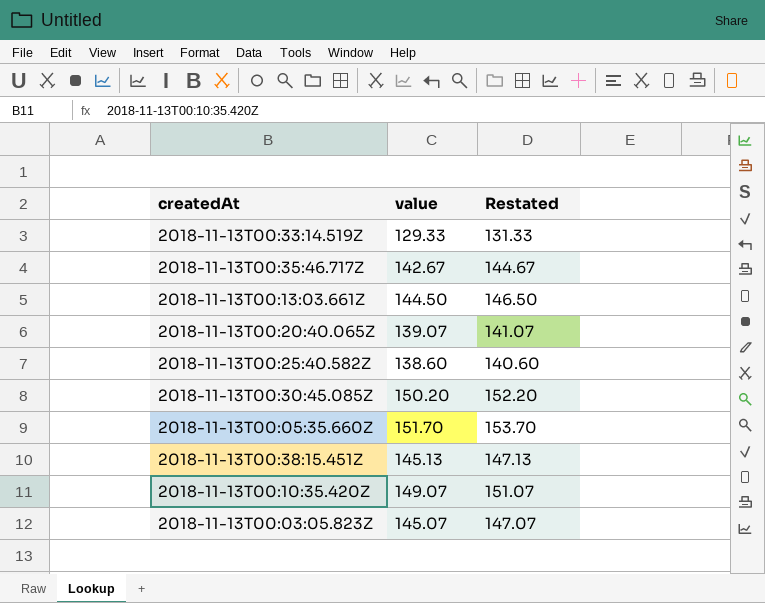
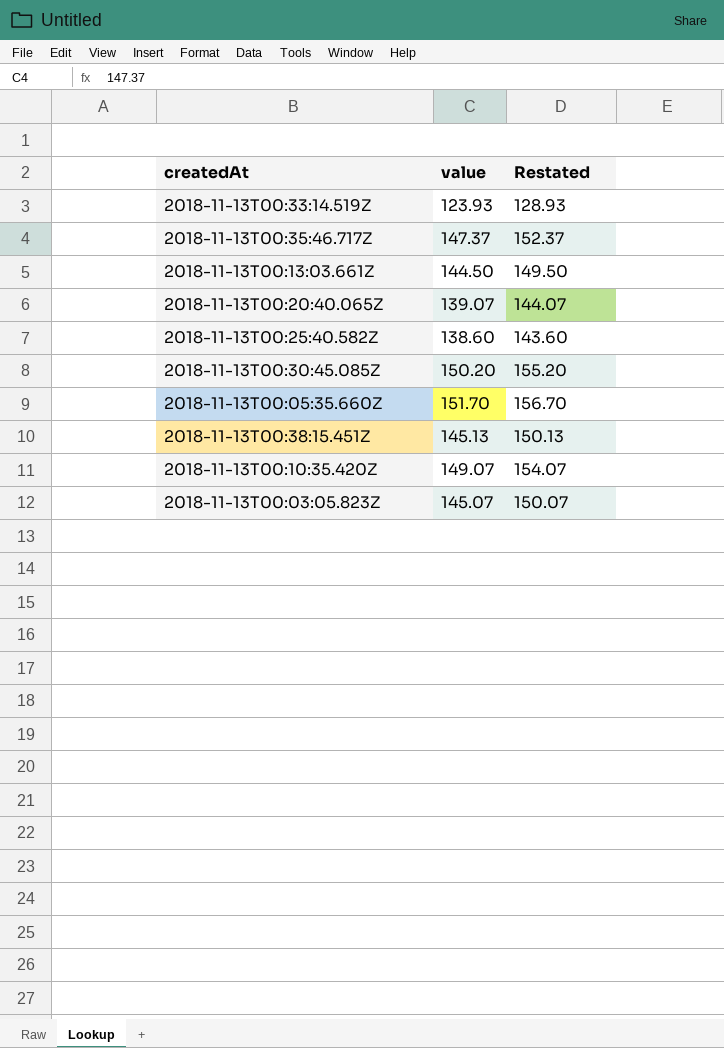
column Restated | formula: [value] + 2 -> [value] + 5
2018-11-13T00:33:14.519Z | value: 129.33 -> 123.93
2018-11-13T00:35:46.717Z | value: 142.67 -> 147.37

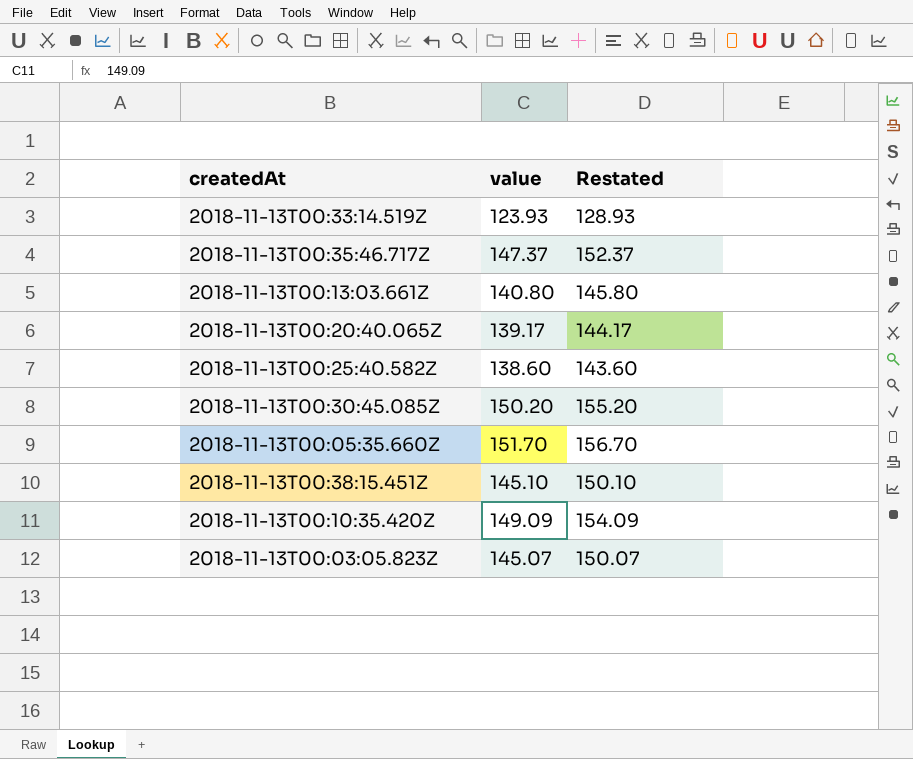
2018-11-13T00:13:03.661Z | value: 144.50 -> 140.80
2018-11-13T00:13:03.661Z | Restated: 149.50 -> 145.80
2018-11-13T00:20:40.065Z | value: 139.07 -> 139.17
2018-11-13T00:20:40.065Z | Restated: 144.07 -> 144.17
2018-11-13T00:38:15.451Z | value: 145.13 -> 145.10
2018-11-13T00:38:15.451Z | Restated: 150.13 -> 150.10
2018-11-13T00:10:35.420Z | value: 149.07 -> 149.09
2018-11-13T00:10:35.420Z | Restated: 154.07 -> 154.09

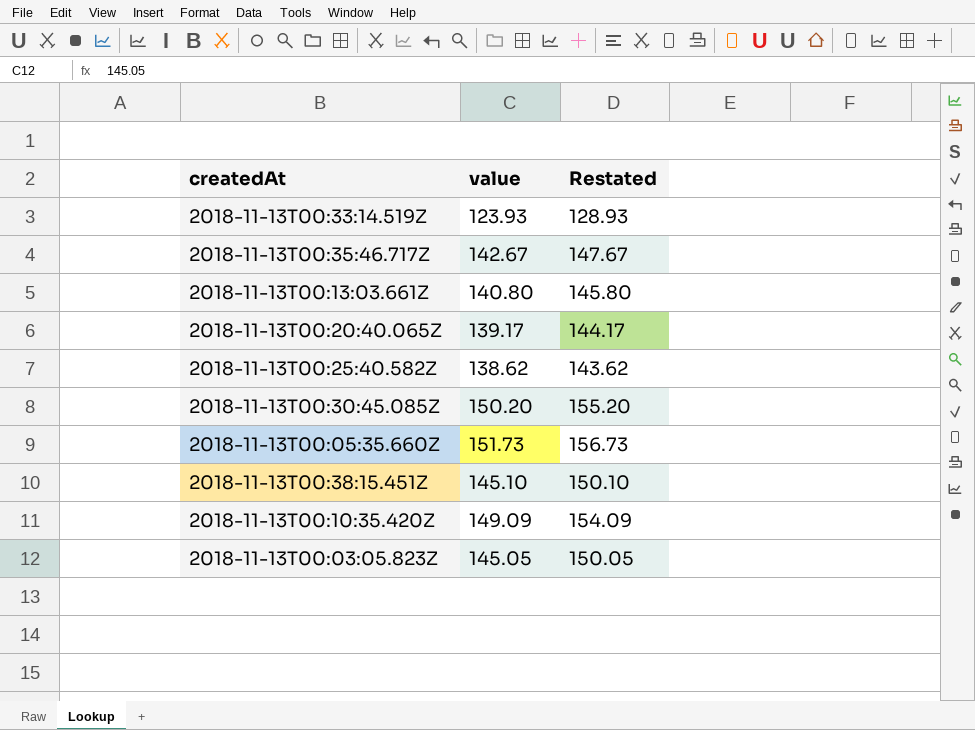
2018-11-13T00:35:46.717Z | value: 147.37 -> 142.67
2018-11-13T00:35:46.717Z | Restated: 152.37 -> 147.67
2018-11-13T00:25:40.582Z | value: 138.60 -> 138.62
2018-11-13T00:25:40.582Z | Restated: 143.60 -> 143.62
2018-11-13T00:05:35.660Z | value: 151.70 -> 151.73
2018-11-13T00:05:35.660Z | Restated: 156.70 -> 156.73
2018-11-13T00:03:05.823Z | value: 145.07 -> 145.05
2018-11-13T00:03:05.823Z | Restated: 150.07 -> 150.05

